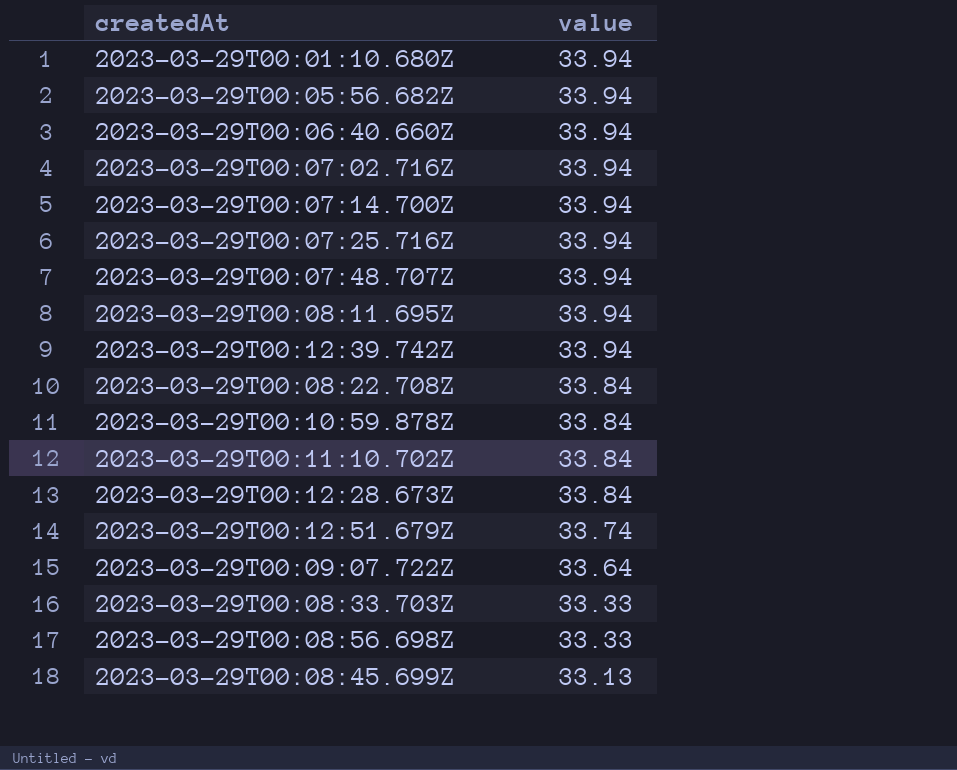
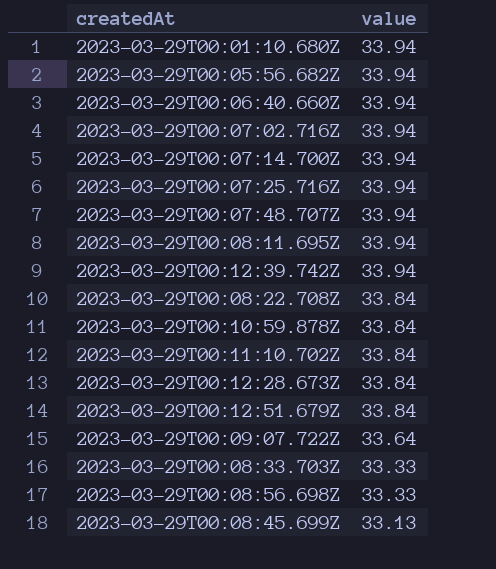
2023-03-29T00:12:51.679Z | value: 33.74 -> 33.84

